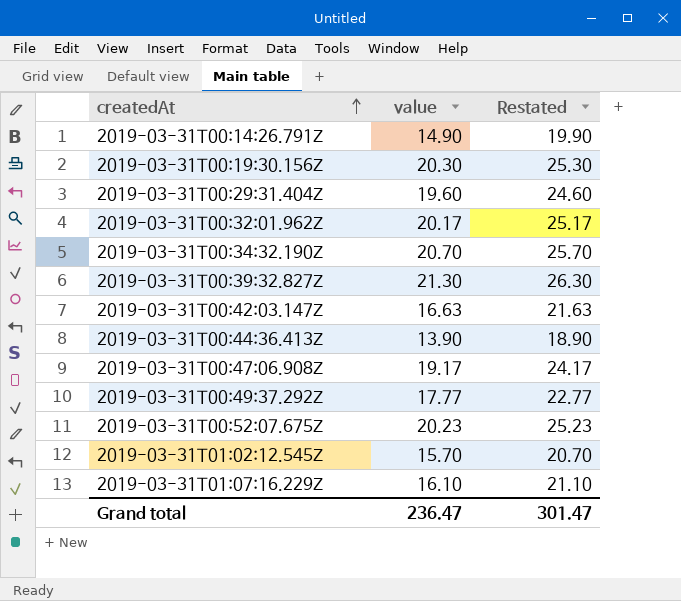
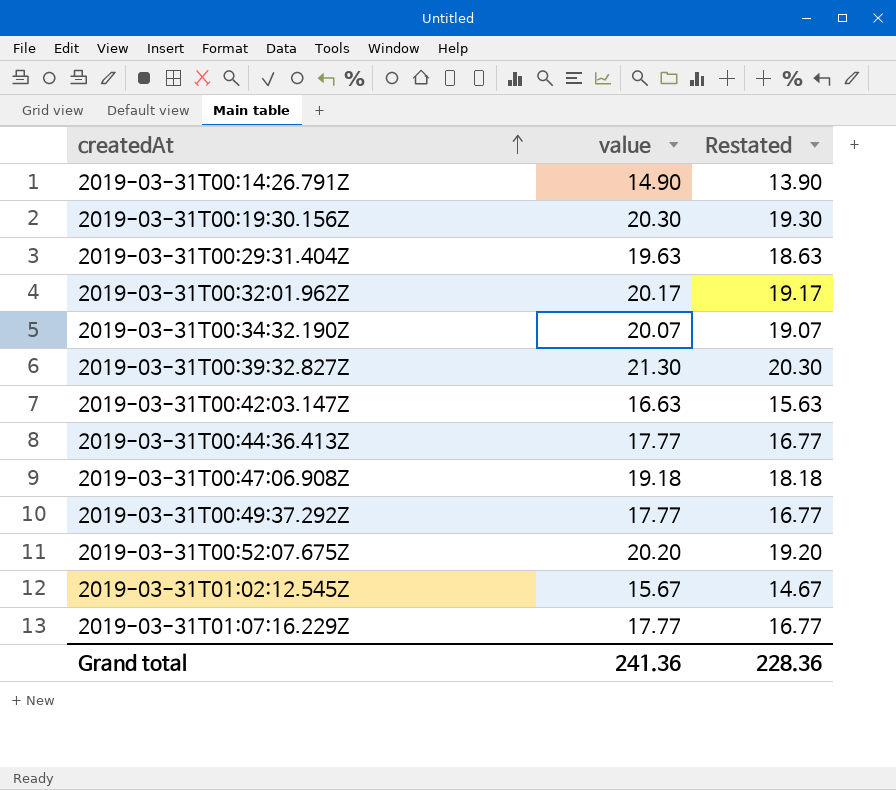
column Restated | formula: [value] + 5 -> [value] - 1
2019-03-31T00:29:31.404Z | value: 19.60 -> 19.63
2019-03-31T00:34:32.190Z | value: 20.70 -> 20.07
2019-03-31T00:44:36.413Z | value: 13.90 -> 17.77
2019-03-31T00:47:06.908Z | value: 19.17 -> 19.18
2019-03-31T00:52:07.675Z | value: 20.23 -> 20.20
2019-03-31T01:02:12.545Z | value: 15.70 -> 15.67
2019-03-31T01:07:16.229Z | value: 16.10 -> 17.77
Grand total | value: 236.47 -> 241.36
Grand total | Restated: 301.47 -> 228.36

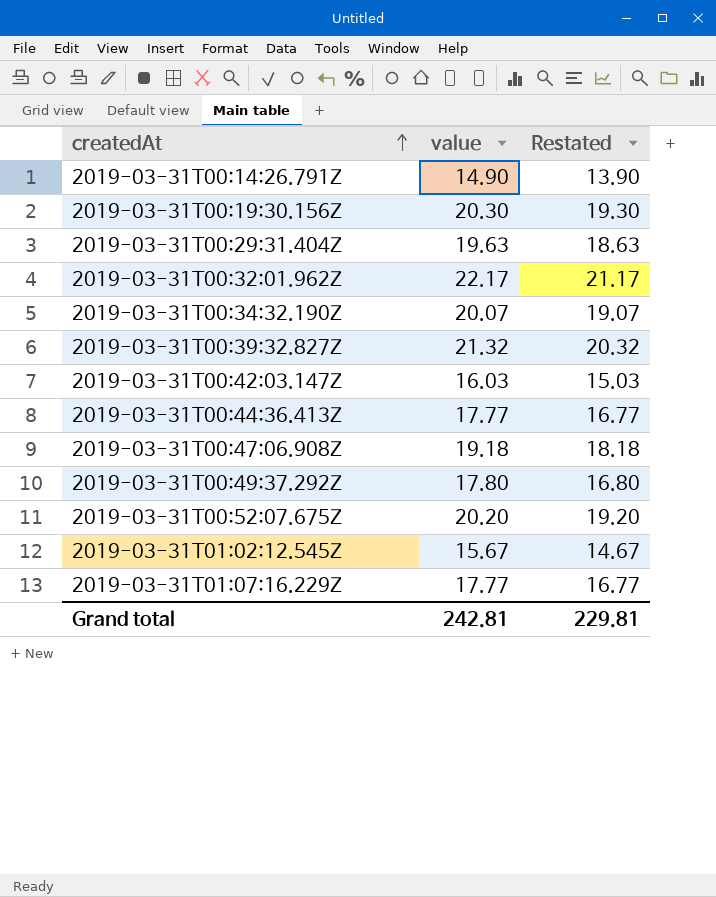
2019-03-31T00:32:01.962Z | value: 20.17 -> 22.17
2019-03-31T00:32:01.962Z | Restated: 19.17 -> 21.17
2019-03-31T00:39:32.827Z | value: 21.30 -> 21.32
2019-03-31T00:39:32.827Z | Restated: 20.30 -> 20.32
2019-03-31T00:42:03.147Z | value: 16.63 -> 16.03
2019-03-31T00:42:03.147Z | Restated: 15.63 -> 15.03
2019-03-31T00:49:37.292Z | value: 17.77 -> 17.80
2019-03-31T00:49:37.292Z | Restated: 16.77 -> 16.80
Grand total | value: 241.36 -> 242.81
Grand total | Restated: 228.36 -> 229.81

